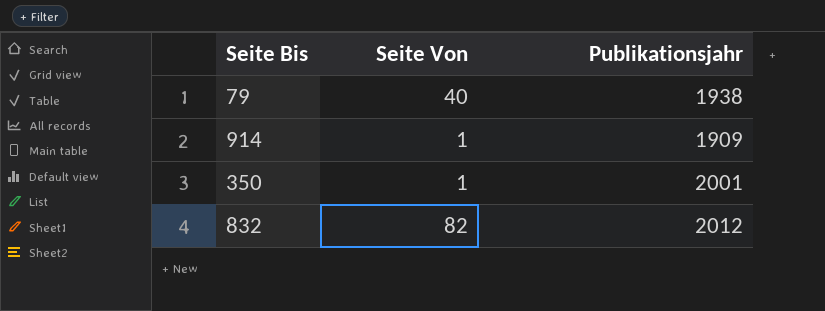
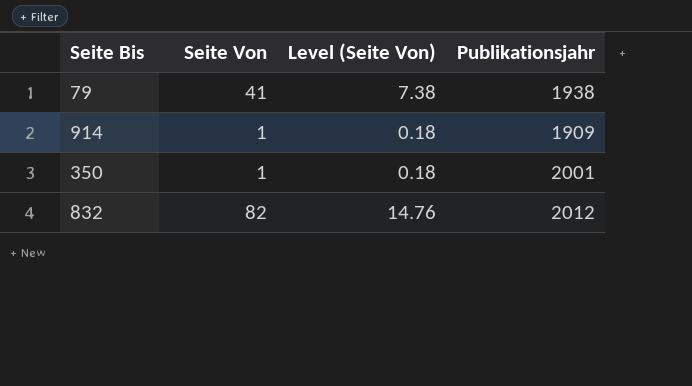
column Level (Seite Von) | formula: none -> [Seite Von] * 0.18
79 | Seite Von: 40 -> 41

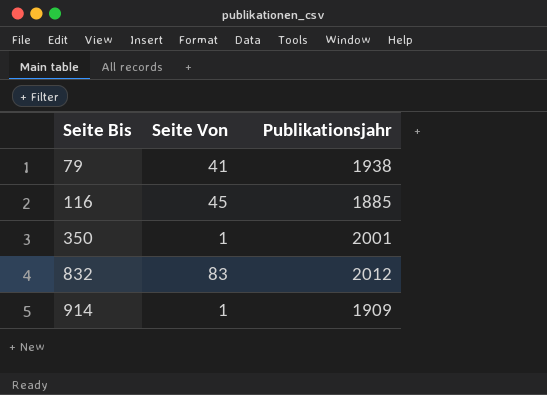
row order: none -> Seite Bis ascending
column Level (Seite Von) | formula: [Seite Von] * 0.18 -> none
row 116: none -> 45 | 1885
832 | Seite Von: 82 -> 83

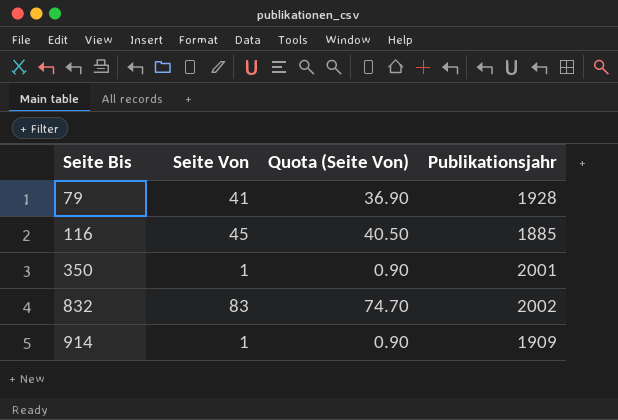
column Quota (Seite Von) | formula: none -> [Seite Von] * 0.9
79 | Publikationsjahr: 1938 -> 1928
832 | Publikationsjahr: 2012 -> 2002

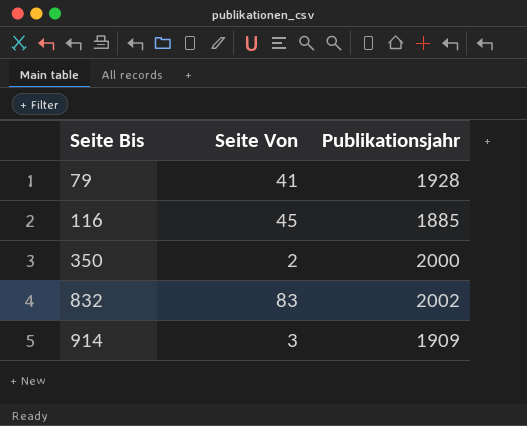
column Quota (Seite Von) | formula: [Seite Von] * 0.9 -> none
350 | Seite Von: 1 -> 2
350 | Publikationsjahr: 2001 -> 2000
914 | Seite Von: 1 -> 3

